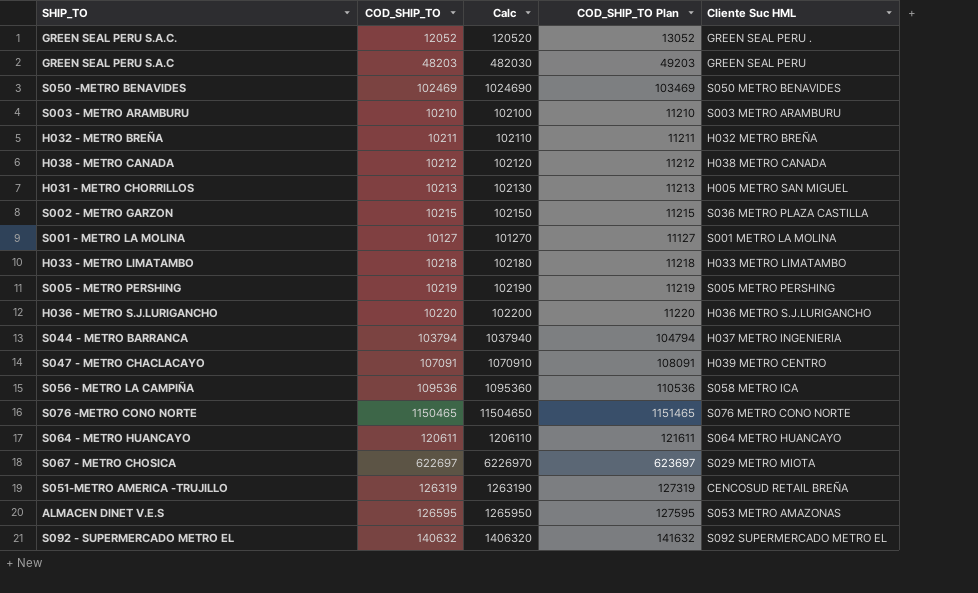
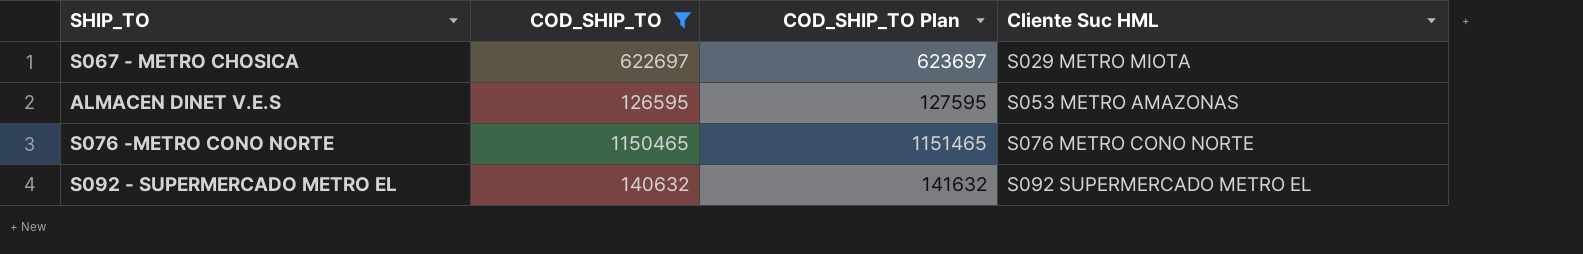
filter: none -> COD_SHIP_TO >= 126595
row order: none -> Cliente Suc HML ascending
column Calc | formula: [COD_SHIP_TO] * 10 -> none

